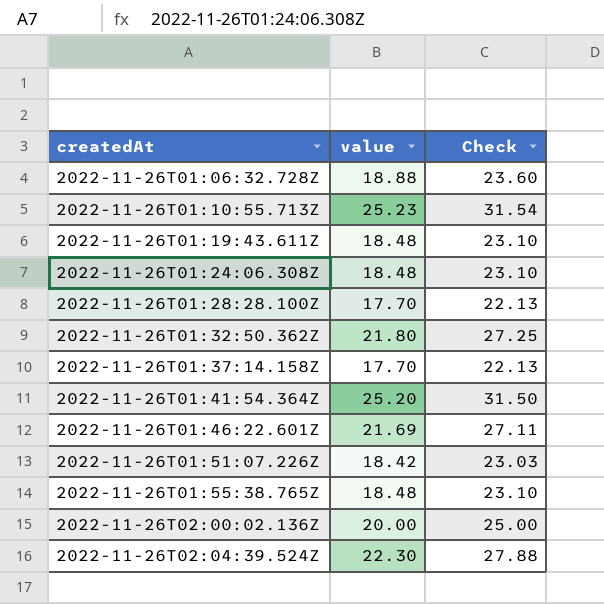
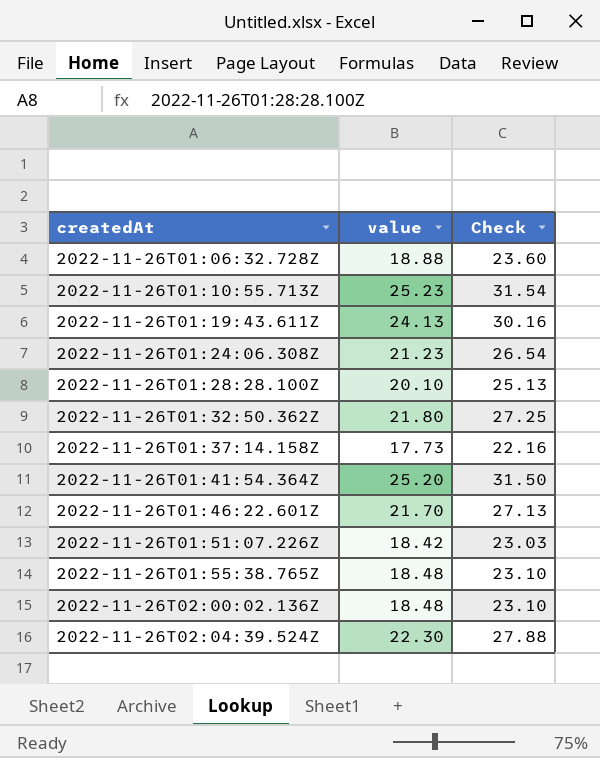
2022-11-26T01:19:43.611Z | value: 18.48 -> 24.13
2022-11-26T01:19:43.611Z | Check: 23.10 -> 30.16
2022-11-26T01:24:06.308Z | value: 18.48 -> 21.23
2022-11-26T01:24:06.308Z | Check: 23.10 -> 26.54
2022-11-26T01:28:28.100Z | value: 17.70 -> 20.10
2022-11-26T01:28:28.100Z | Check: 22.13 -> 25.13
2022-11-26T01:37:14.158Z | value: 17.70 -> 17.73
2022-11-26T01:37:14.158Z | Check: 22.13 -> 22.16
2022-11-26T01:46:22.601Z | value: 21.69 -> 21.70
2022-11-26T01:46:22.601Z | Check: 27.11 -> 27.13
2022-11-26T02:00:02.136Z | value: 20.00 -> 18.48
2022-11-26T02:00:02.136Z | Check: 25.00 -> 23.10

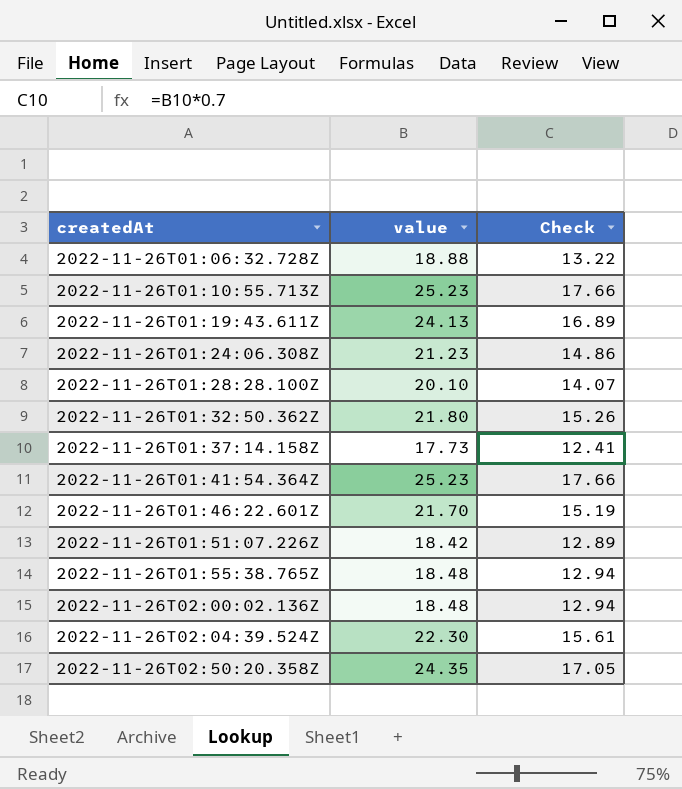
column Check | formula: [value] * 1.25 -> [value] * 0.7
2022-11-26T01:41:54.364Z | value: 25.20 -> 25.23
row 2022-11-26T02:50:20.358Z: none -> 24.35 | 17.05

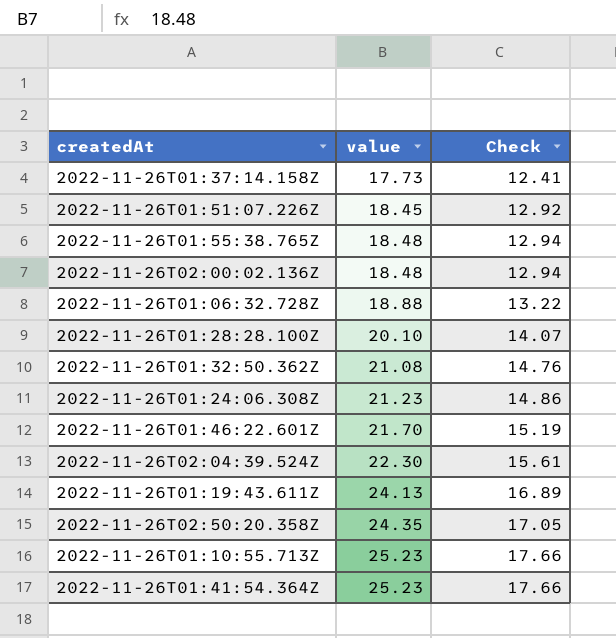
row order: createdAt ascending -> value ascending
2022-11-26T01:51:07.226Z | value: 18.42 -> 18.45
2022-11-26T01:51:07.226Z | Check: 12.89 -> 12.92
2022-11-26T01:32:50.362Z | value: 21.80 -> 21.08
2022-11-26T01:32:50.362Z | Check: 15.26 -> 14.76

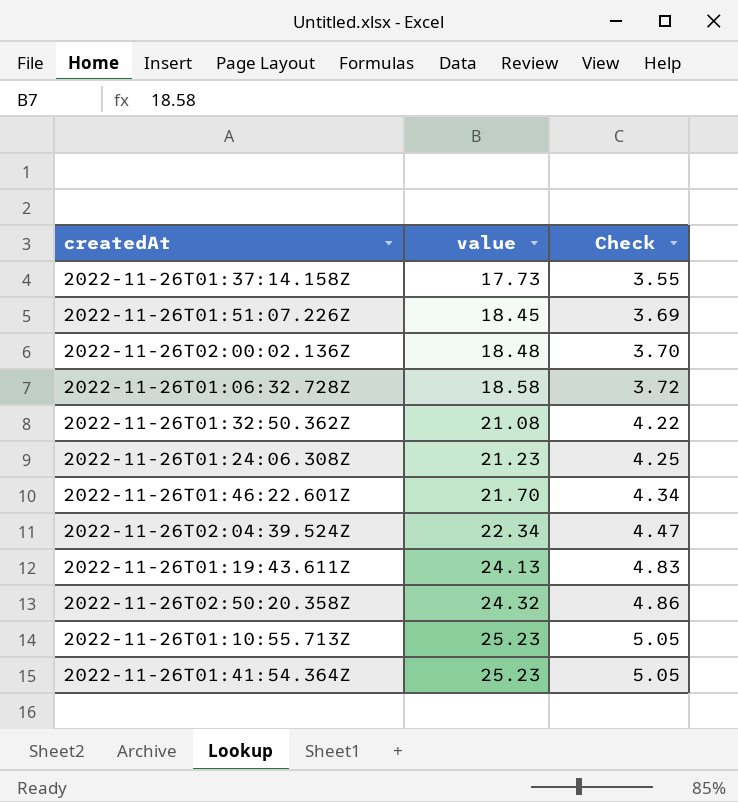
column Check | formula: [value] * 0.7 -> [value] * 0.2
row 2022-11-26T01:55:38.765Z: 18.48 | 12.94 -> none
row 2022-11-26T01:28:28.100Z: 20.10 | 14.07 -> none
2022-11-26T01:06:32.728Z | value: 18.88 -> 18.58
2022-11-26T02:04:39.524Z | value: 22.30 -> 22.34
2022-11-26T02:50:20.358Z | value: 24.35 -> 24.32

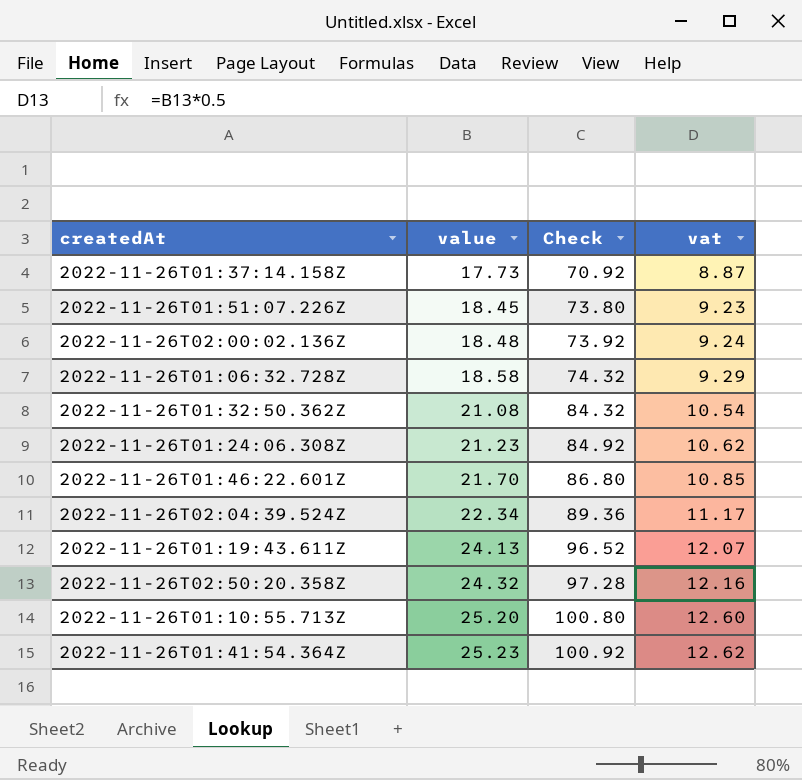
column Check | formula: [value] * 0.2 -> [value] * 4
column vat | formula: none -> [value] * 0.5
2022-11-26T01:10:55.713Z | value: 25.23 -> 25.20

